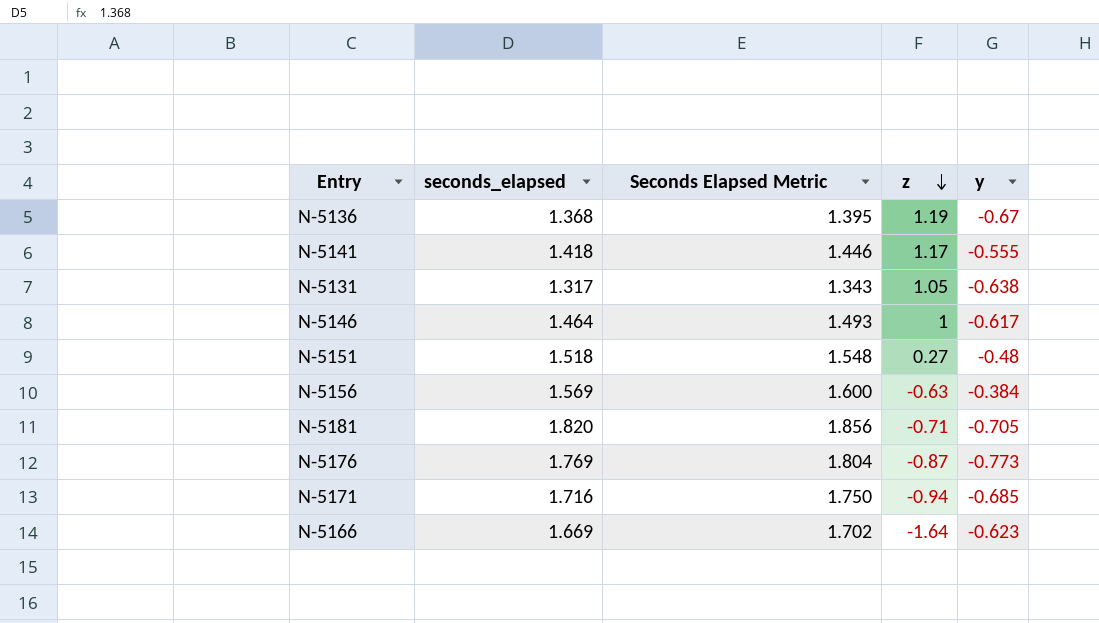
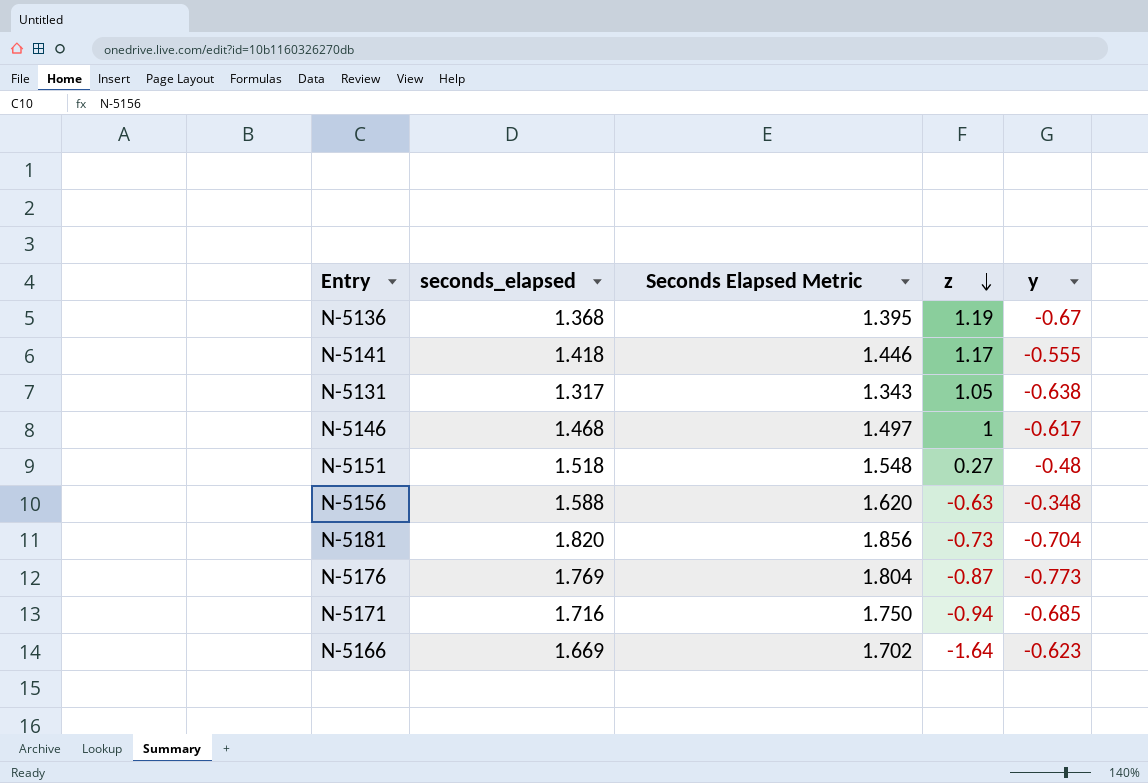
N-5146 | seconds_elapsed: 1.464 -> 1.468
N-5146 | Seconds Elapsed Metric: 1.493 -> 1.497
N-5156 | seconds_elapsed: 1.569 -> 1.588
N-5156 | Seconds Elapsed Metric: 1.600 -> 1.620
N-5156 | y: -0.384 -> -0.348
N-5181 | z: -0.71 -> -0.73
N-5181 | y: -0.705 -> -0.704

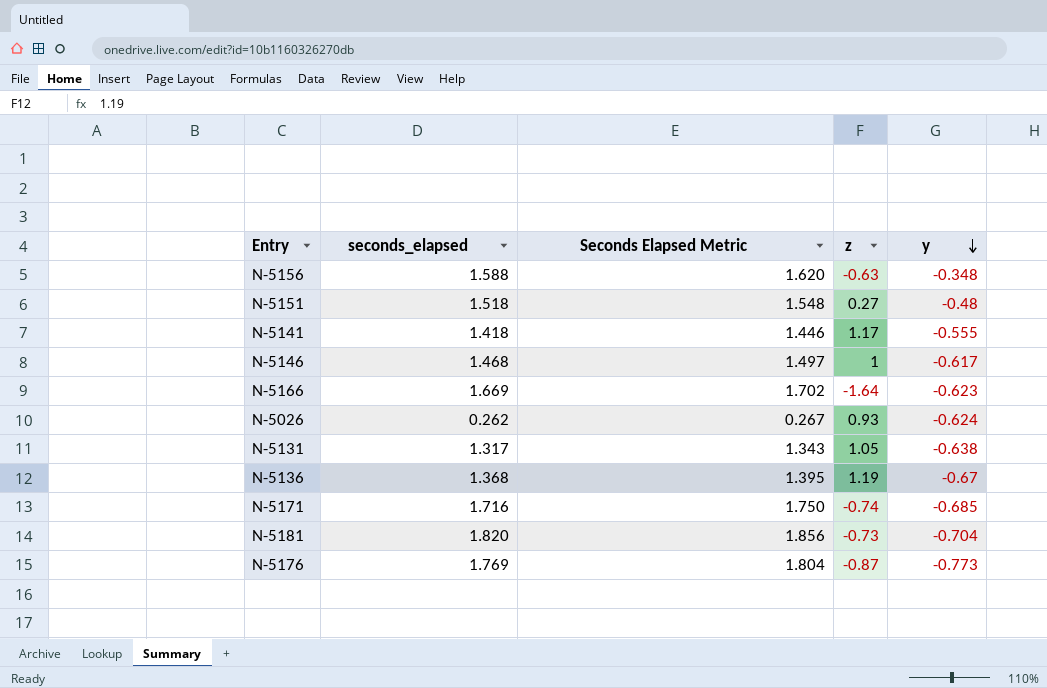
row order: z descending -> y descending
row N-5026: none -> 0.262 | 0.267 | 0.93 | -0.624
N-5171 | z: -0.94 -> -0.74

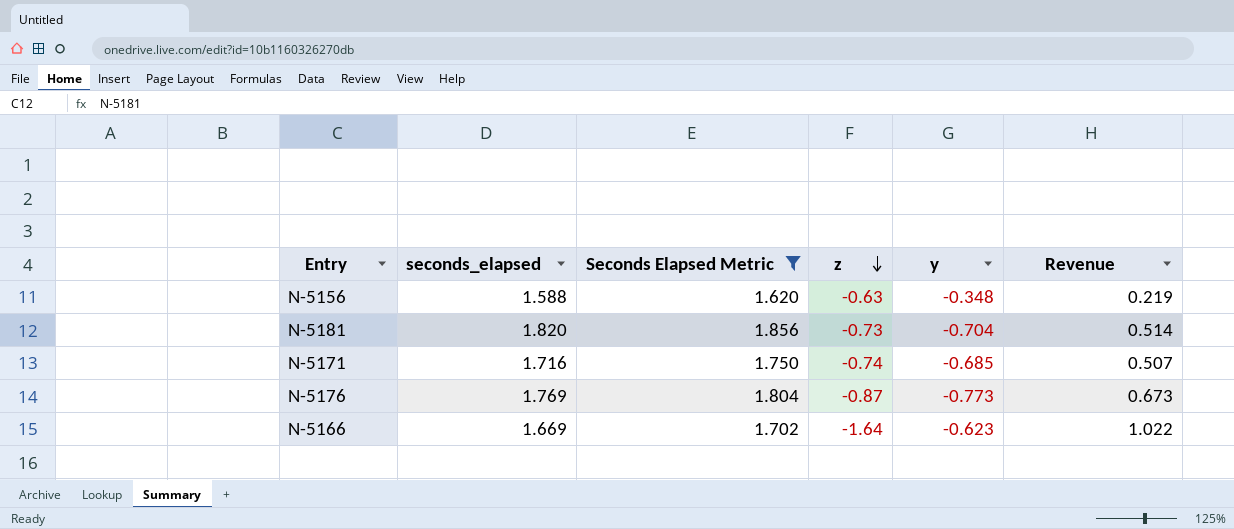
filter: none -> Seconds Elapsed Metric >= 1.620
row order: y descending -> z descending
column Revenue | formula: none -> [z] * [y]

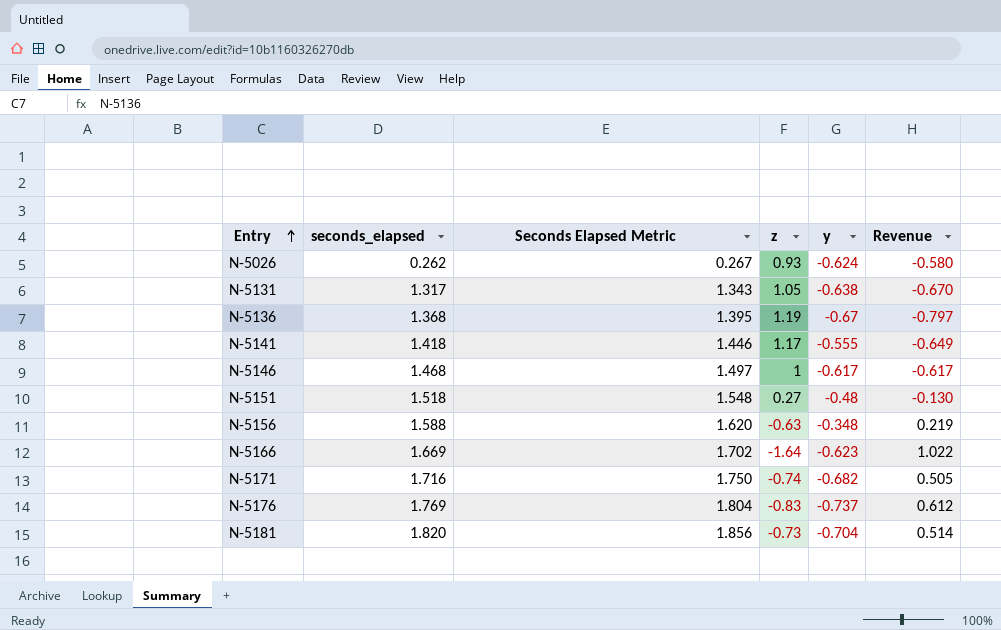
filter: Seconds Elapsed Metric >= 1.620 -> none
row order: z descending -> Entry ascending
N-5171 | y: -0.685 -> -0.682
N-5171 | Revenue: 0.507 -> 0.505
N-5176 | z: -0.87 -> -0.83
N-5176 | y: -0.773 -> -0.737
N-5176 | Revenue: 0.673 -> 0.612

